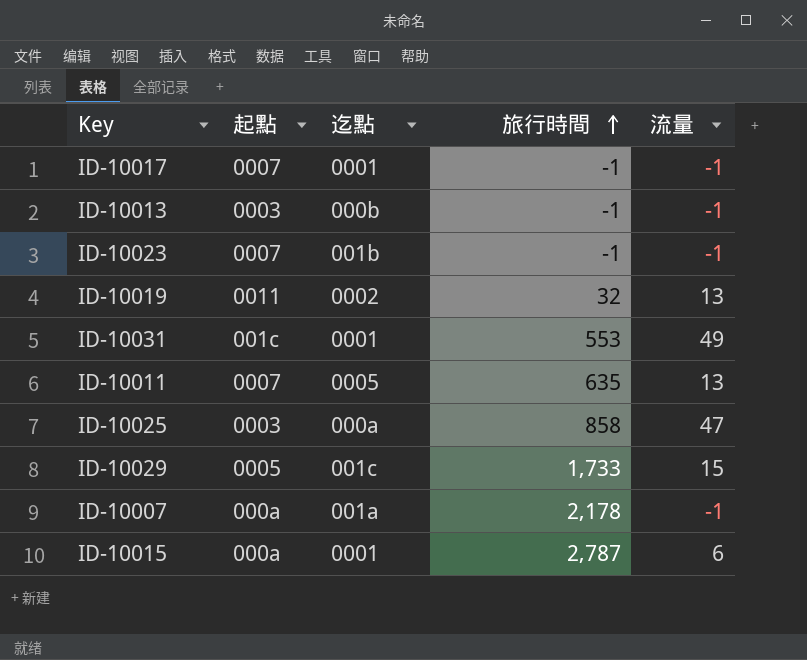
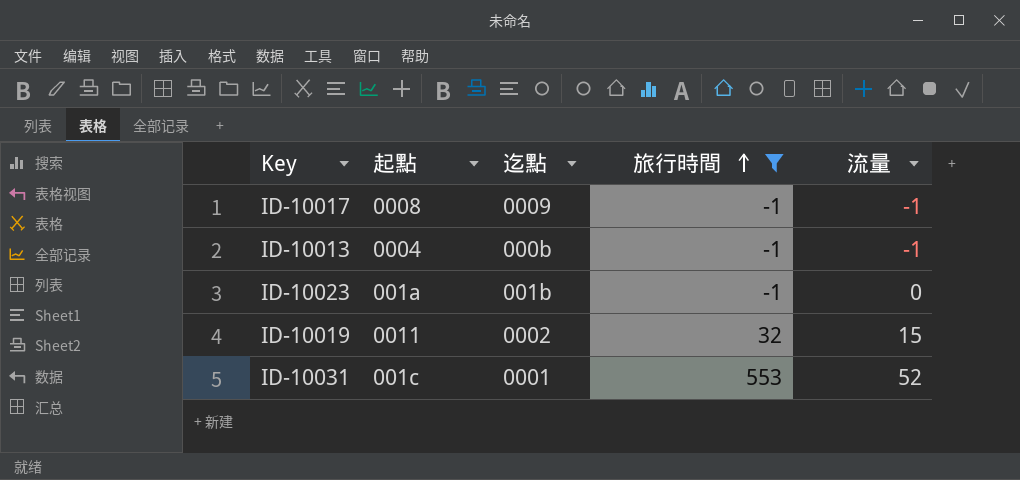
filter: none -> 旅行時間 <= 553
ID-10017 | 起點: 0007 -> 0008
ID-10017 | 迄點: 0001 -> 0009
ID-10013 | 起點: 0003 -> 0004
ID-10023 | 起點: 0007 -> 001a
ID-10023 | 流量: -1 -> 0
ID-10019 | 流量: 13 -> 15
ID-10031 | 流量: 49 -> 52

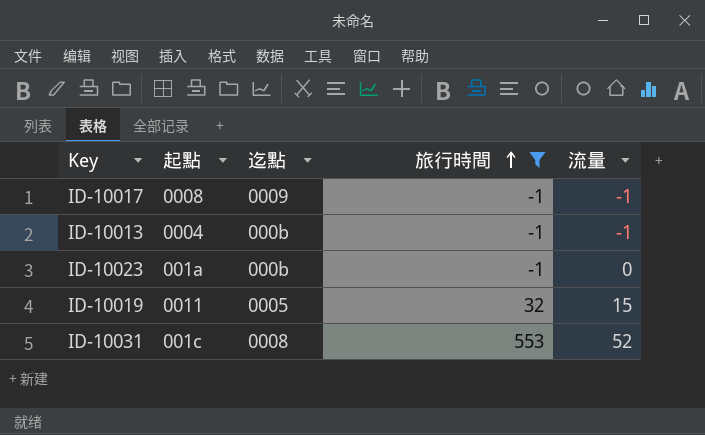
ID-10023 | 迄點: 001b -> 000b
ID-10019 | 迄點: 0002 -> 0005
ID-10031 | 迄點: 0001 -> 0008

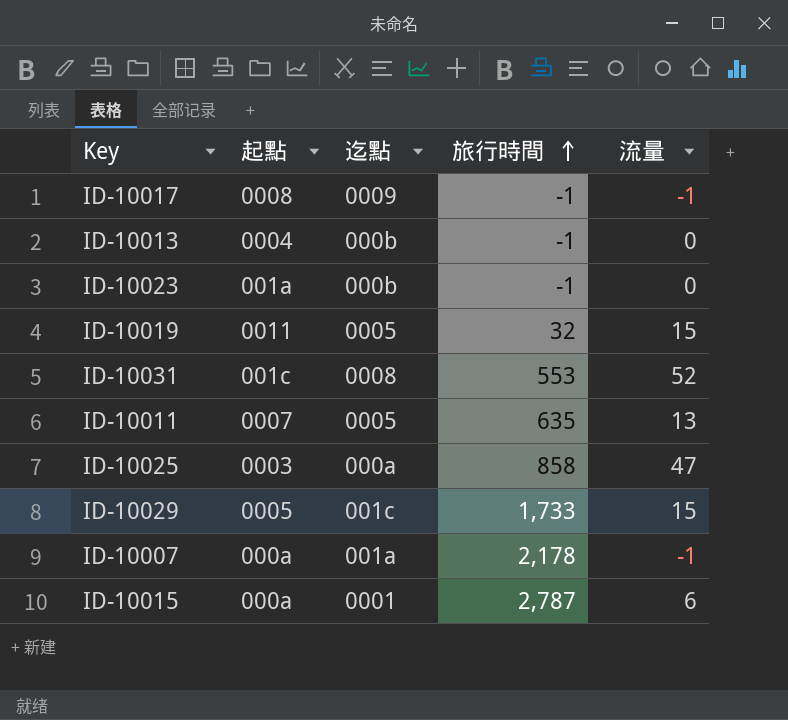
filter: 旅行時間 <= 553 -> none
ID-10013 | 流量: -1 -> 0

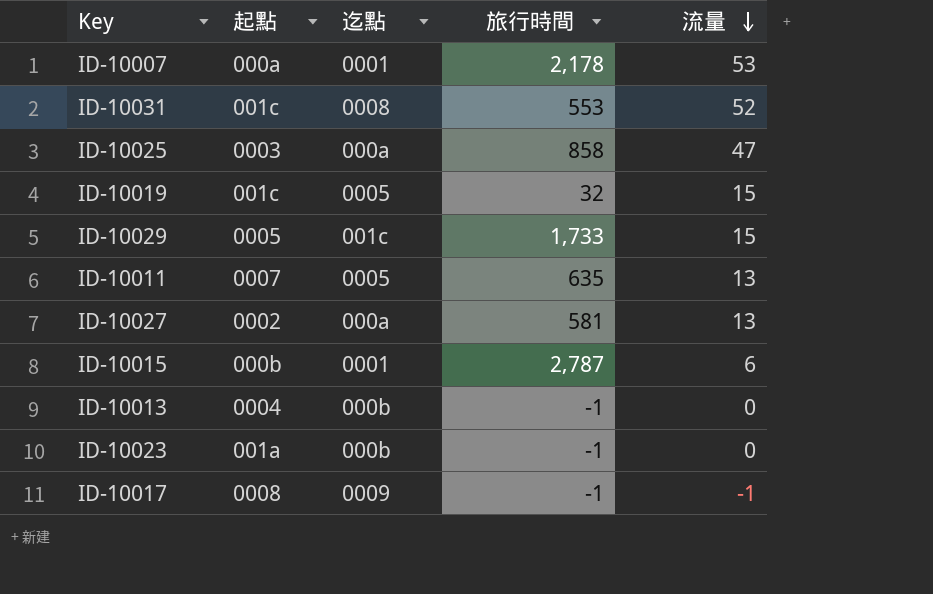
row order: 旅行時間 ascending -> 流量 descending
ID-10007 | 迄點: 001a -> 0001
ID-10007 | 流量: -1 -> 53
ID-10019 | 起點: 0011 -> 001c
row ID-10027: none -> 0002 | 000a | 581 | 13
ID-10015 | 起點: 000a -> 000b

